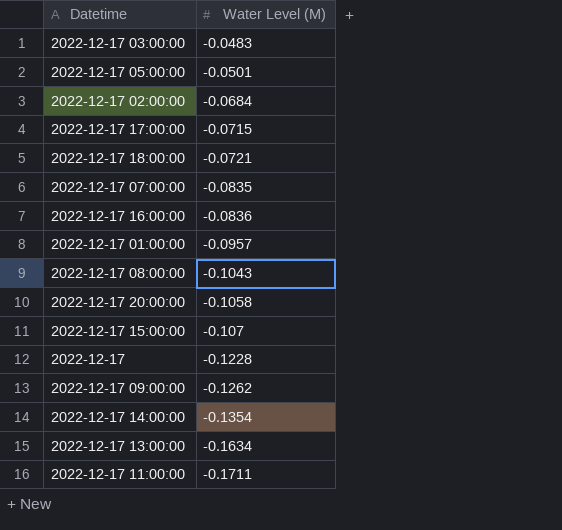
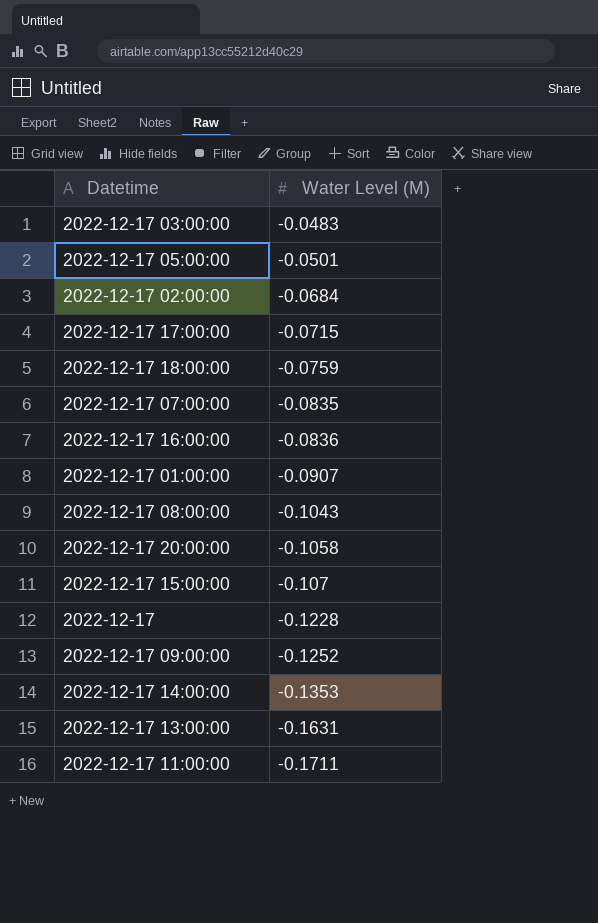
2022-12-17 18:00:00 | Water Level (M): -0.0721 -> -0.0759
2022-12-17 01:00:00 | Water Level (M): -0.0957 -> -0.0907
2022-12-17 09:00:00 | Water Level (M): -0.1262 -> -0.1252
2022-12-17 14:00:00 | Water Level (M): -0.1354 -> -0.1353
2022-12-17 13:00:00 | Water Level (M): -0.1634 -> -0.1631

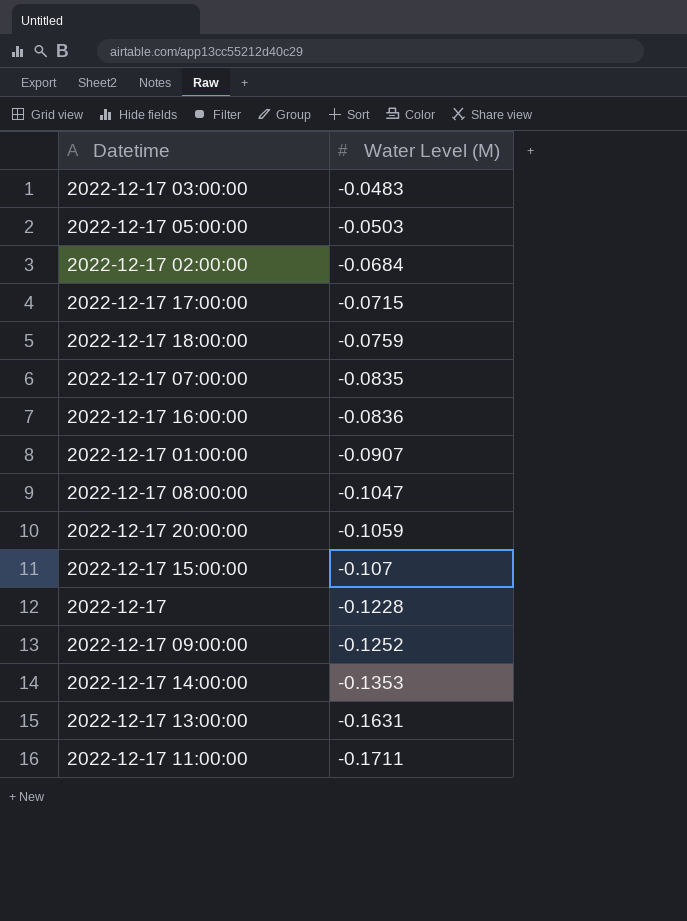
2022-12-17 05:00:00 | Water Level (M): -0.0501 -> -0.0503
2022-12-17 08:00:00 | Water Level (M): -0.1043 -> -0.1047
2022-12-17 20:00:00 | Water Level (M): -0.1058 -> -0.1059

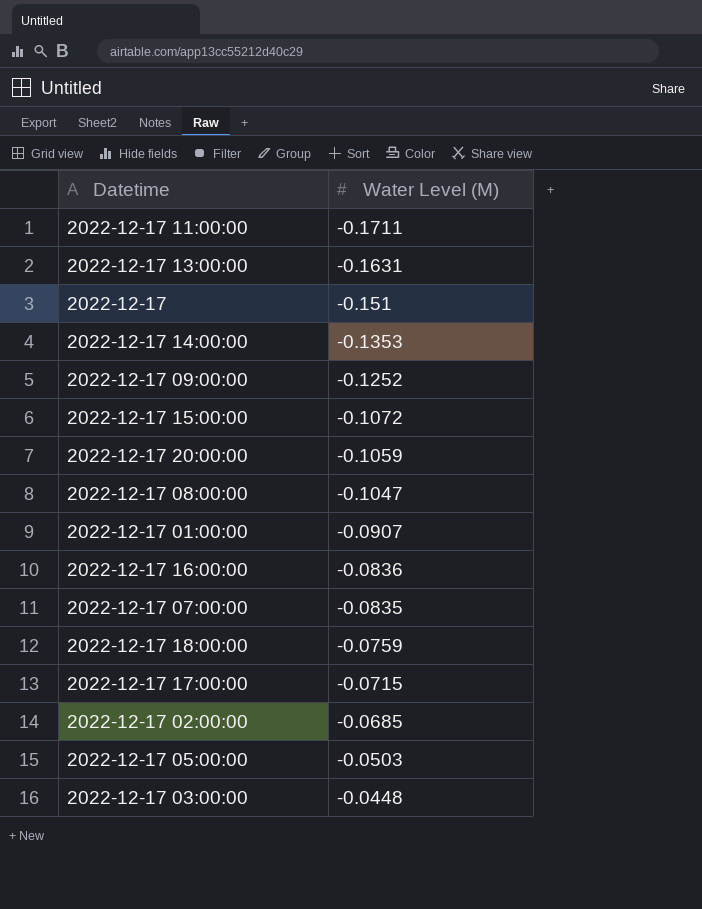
row order: Water Level (M) descending -> Water Level (M) ascending
2022-12-17 | Water Level (M): -0.1228 -> -0.151
2022-12-17 15:00:00 | Water Level (M): -0.107 -> -0.1072
2022-12-17 02:00:00 | Water Level (M): -0.0684 -> -0.0685
2022-12-17 03:00:00 | Water Level (M): -0.0483 -> -0.0448

